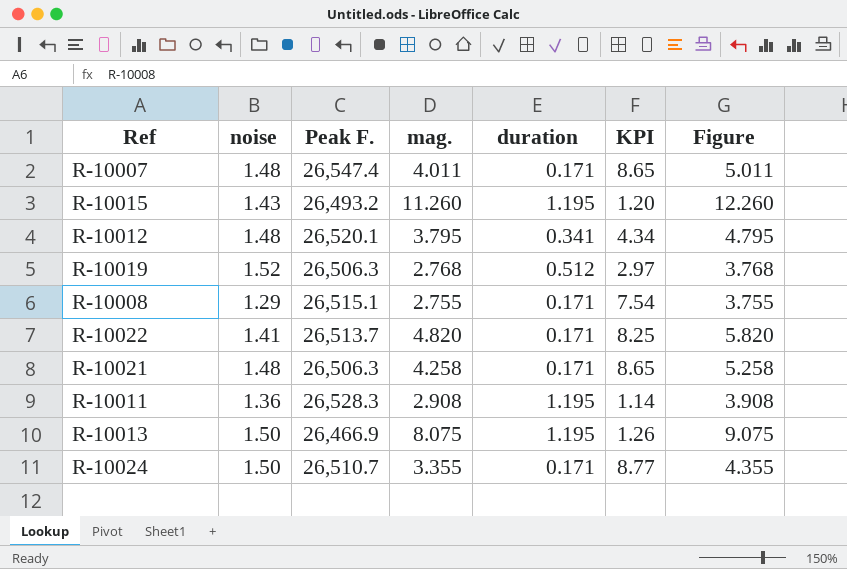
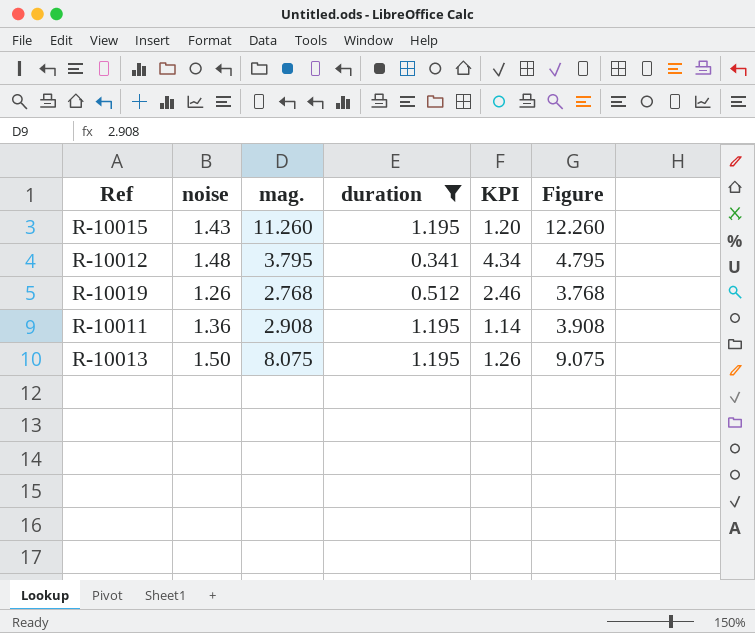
filter: none -> duration != 0.171
column Peak F. | position: 3 -> none
R-10019 | noise: 1.52 -> 1.26
R-10019 | KPI: 2.97 -> 2.46

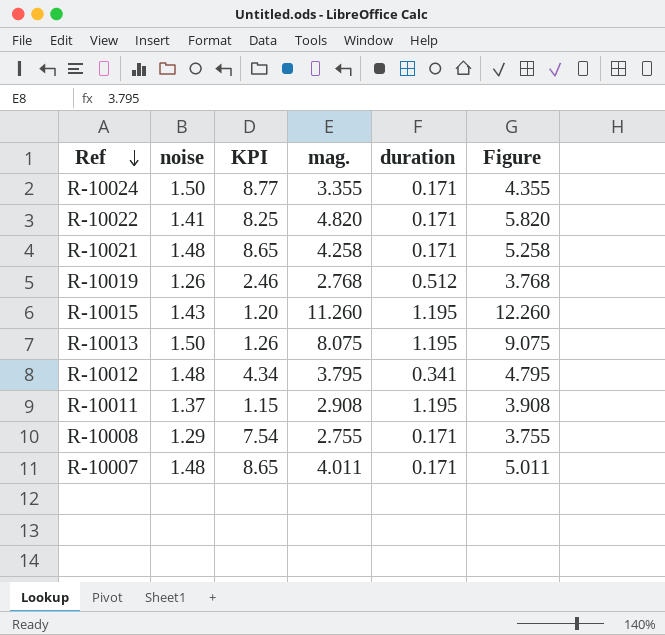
filter: duration != 0.171 -> none
row order: none -> Ref descending
column KPI | position: 5 -> 3
R-10011 | noise: 1.36 -> 1.37
R-10011 | KPI: 1.14 -> 1.15

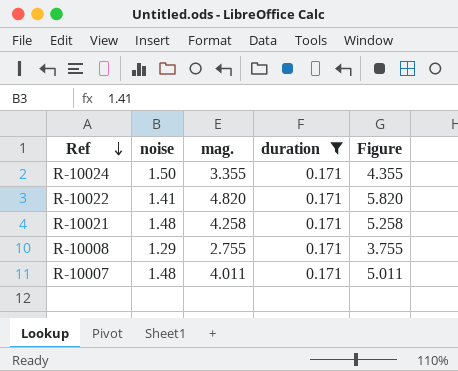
filter: none -> duration = 0.171
column KPI | formula: [noise] / [duration] -> none

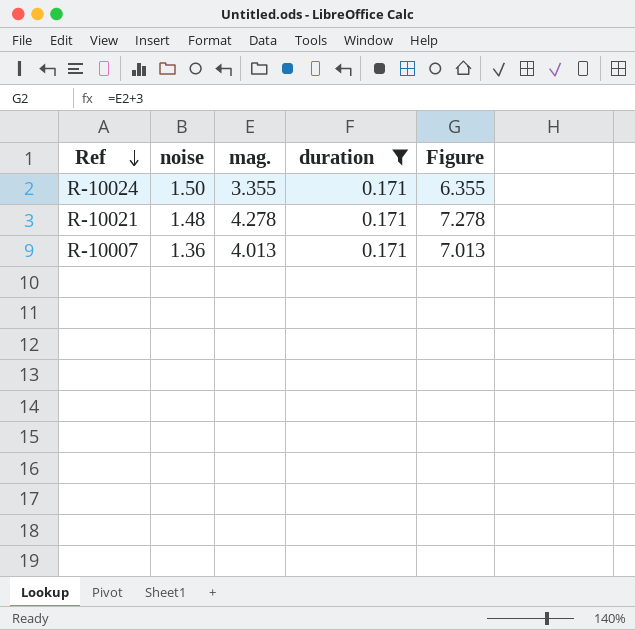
column Figure | formula: [mag.] + 1 -> [mag.] + 3
row R-10022: 1.41 | 4.820 | 0.171 | 5.820 -> none
row R-10008: 1.29 | 2.755 | 0.171 | 3.755 -> none
R-10021 | mag.: 4.258 -> 4.278
R-10007 | noise: 1.48 -> 1.36
R-10007 | mag.: 4.011 -> 4.013

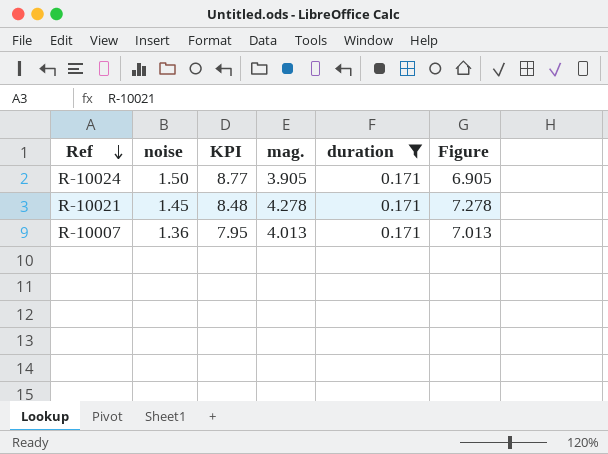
column KPI | formula: none -> [noise] / [duration]
R-10024 | mag.: 3.355 -> 3.905
R-10024 | Figure: 6.355 -> 6.905
R-10021 | noise: 1.48 -> 1.45

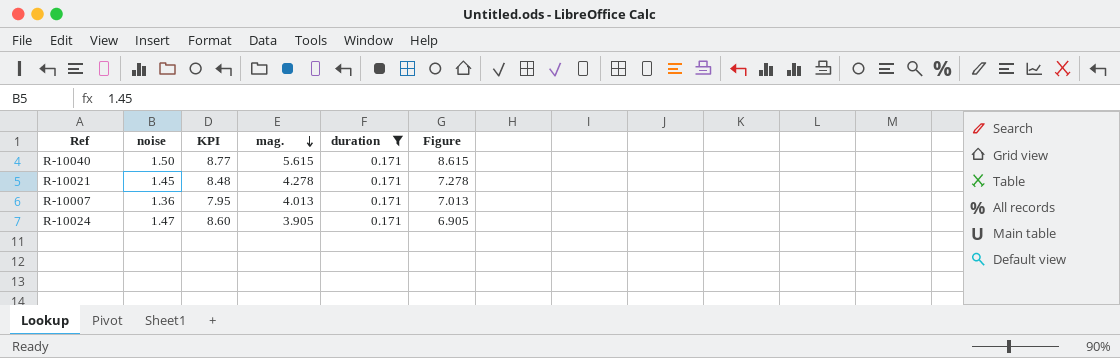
row order: Ref descending -> mag. descending
row R-10040: none -> 1.50 | 8.77 | 5.615 | 0.171 | 8.615
R-10024 | noise: 1.50 -> 1.47
R-10024 | KPI: 8.77 -> 8.60

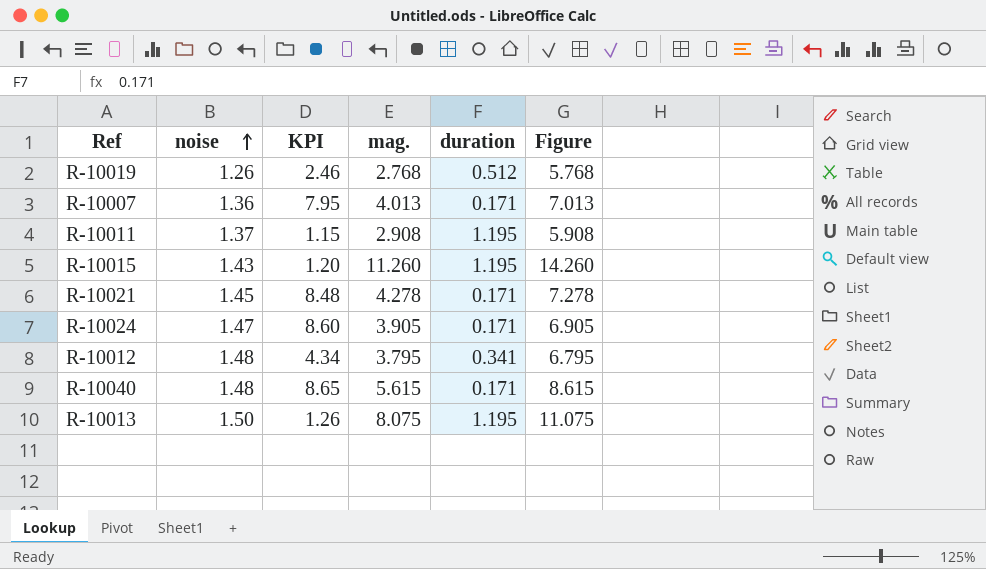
filter: duration = 0.171 -> none
row order: mag. descending -> noise ascending
R-10040 | noise: 1.50 -> 1.48
R-10040 | KPI: 8.77 -> 8.65

